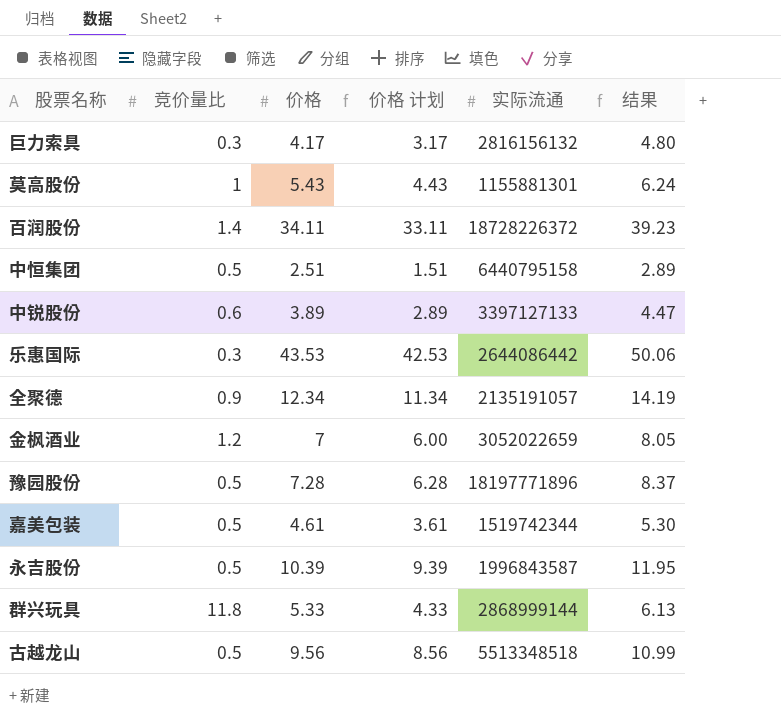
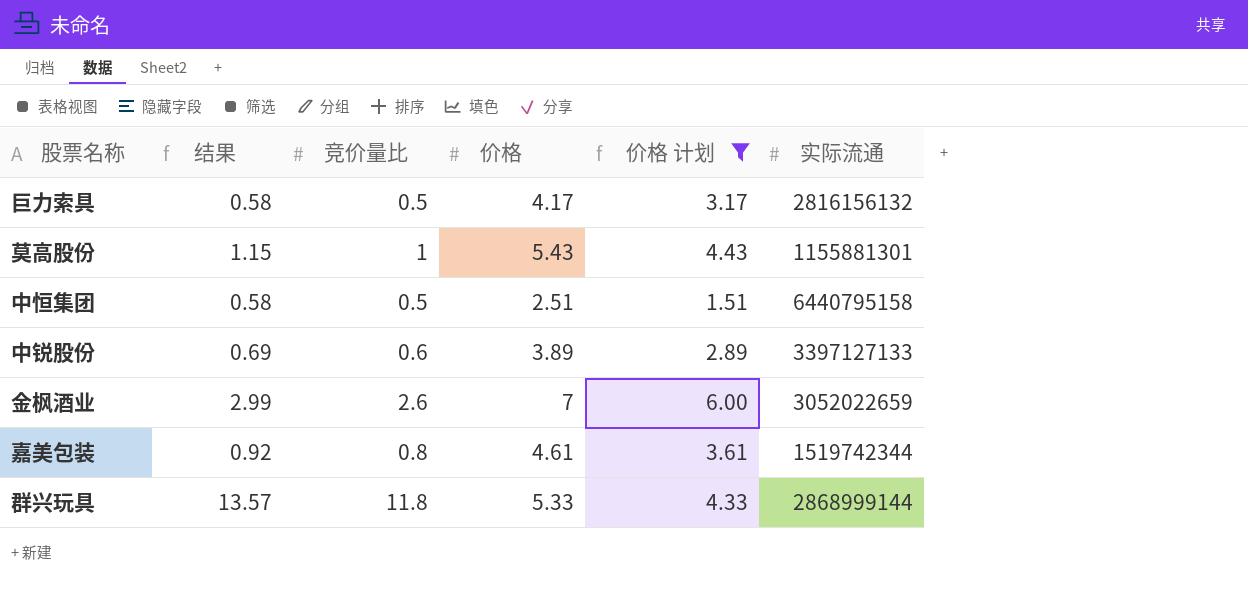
filter: none -> 价格 计划 <= 6.00
column 结果 | formula: [价格] * 1.15 -> [竞价量比] * 1.15
column 结果 | position: 6 -> 2
巨力索具 | 竞价量比: 0.3 -> 0.5
金枫酒业 | 竞价量比: 1.2 -> 2.6
嘉美包装 | 竞价量比: 0.5 -> 0.8

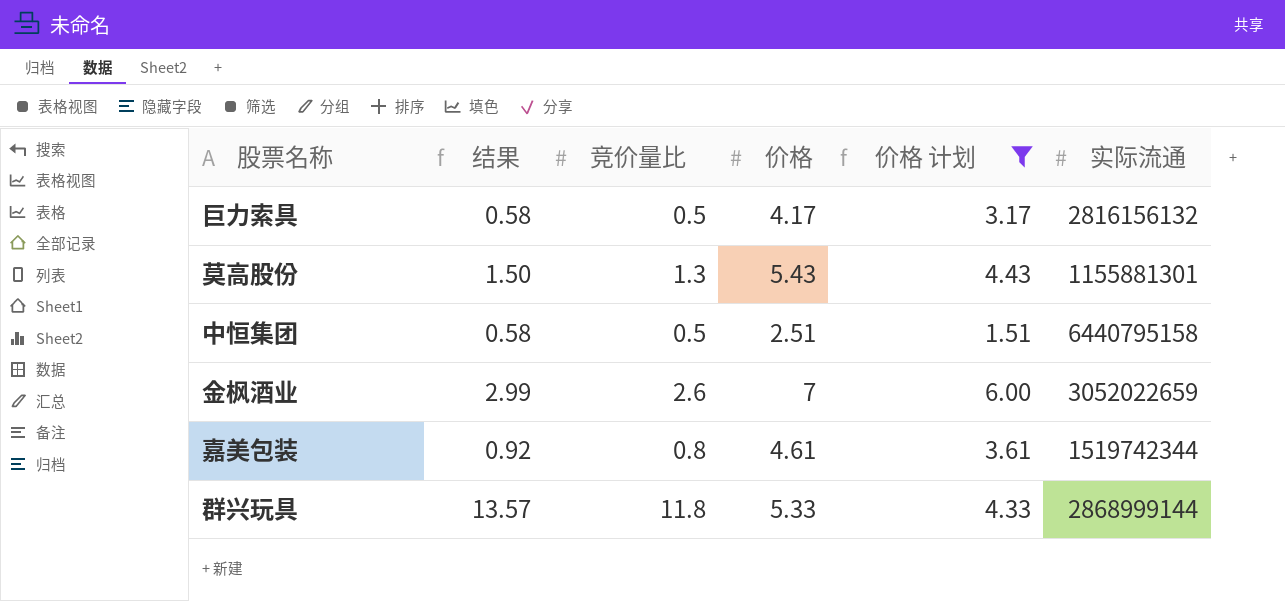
row 中锐股份: 0.69 | 0.6 | 3.89 | 2.89 | 3397127133 -> none
莫高股份 | 结果: 1.15 -> 1.50
莫高股份 | 竞价量比: 1 -> 1.3

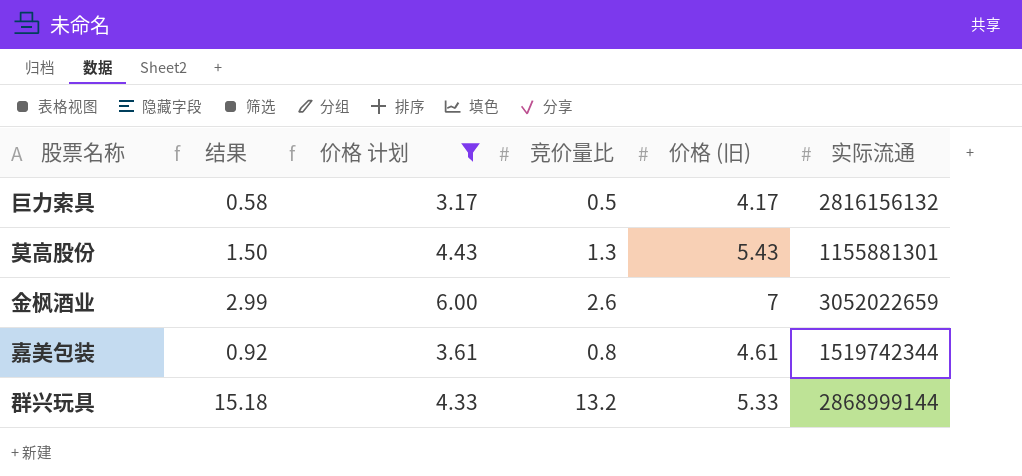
column 价格 计划 | position: 5 -> 3
column name: 价格 -> 价格 (旧)
row 中恒集团: 0.58 | 0.5 | 2.51 | 1.51 | 6440795158 -> none
群兴玩具 | 结果: 13.57 -> 15.18
群兴玩具 | 竞价量比: 11.8 -> 13.2

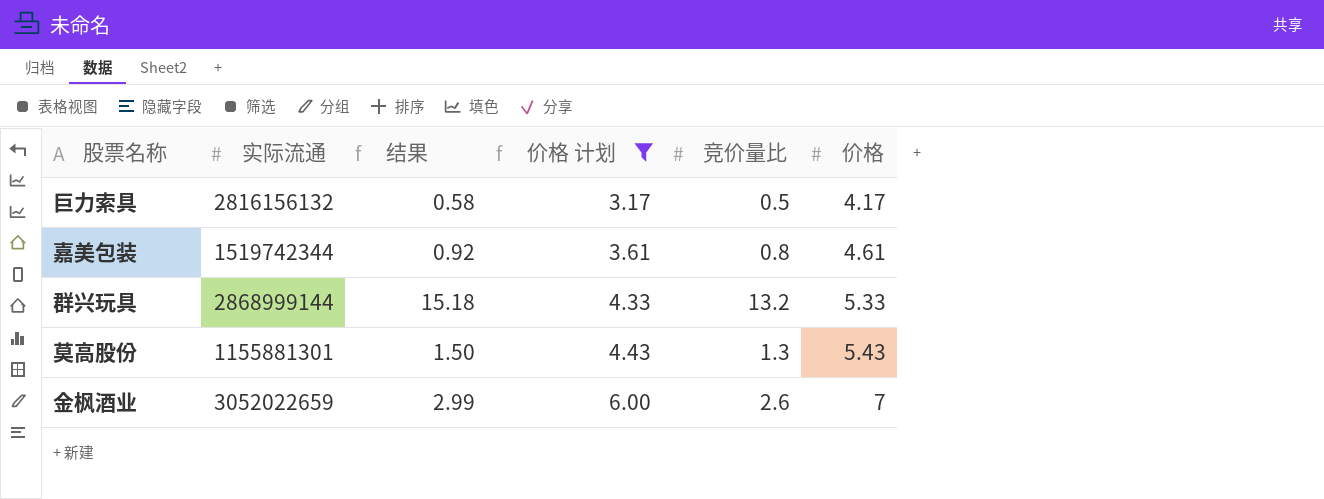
row order: none -> 价格 计划 ascending
column 实际流通 | position: 6 -> 2
column name: 价格 (旧) -> 价格

